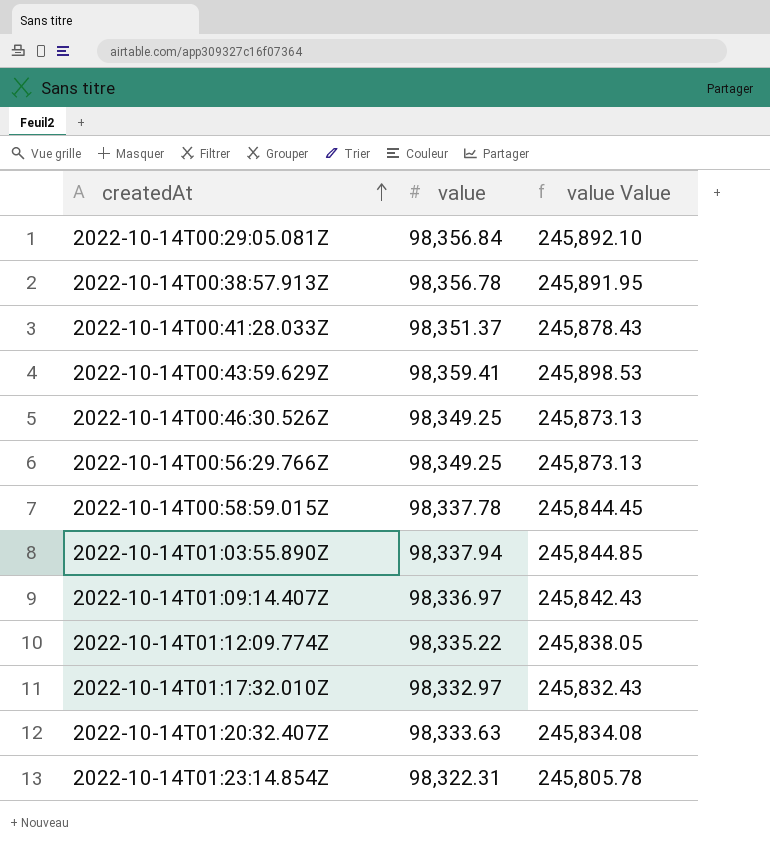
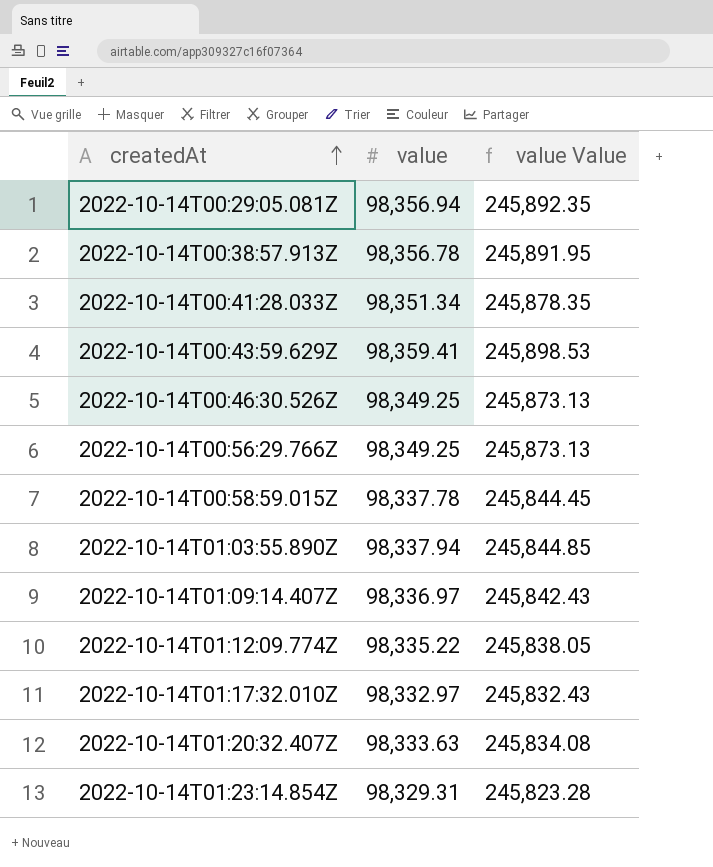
2022-10-14T00:29:05.081Z | value: 98,356.84 -> 98,356.94
2022-10-14T00:29:05.081Z | value Value: 245,892.10 -> 245,892.35
2022-10-14T00:41:28.033Z | value: 98,351.37 -> 98,351.34
2022-10-14T00:41:28.033Z | value Value: 245,878.43 -> 245,878.35
2022-10-14T01:23:14.854Z | value: 98,322.31 -> 98,329.31
2022-10-14T01:23:14.854Z | value Value: 245,805.78 -> 245,823.28

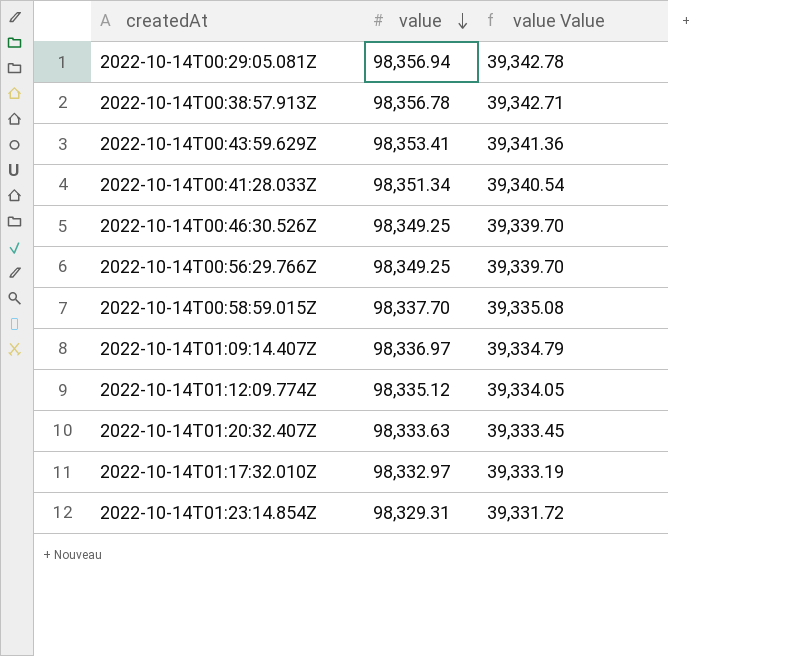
row order: createdAt ascending -> value descending
column value Value | formula: [value] * 2.5 -> [value] * 0.4
row 2022-10-14T01:03:55.890Z: 98,337.94 | 245,844.85 -> none
2022-10-14T00:43:59.629Z | value: 98,359.41 -> 98,353.41
2022-10-14T00:58:59.015Z | value: 98,337.78 -> 98,337.70
2022-10-14T01:12:09.774Z | value: 98,335.22 -> 98,335.12

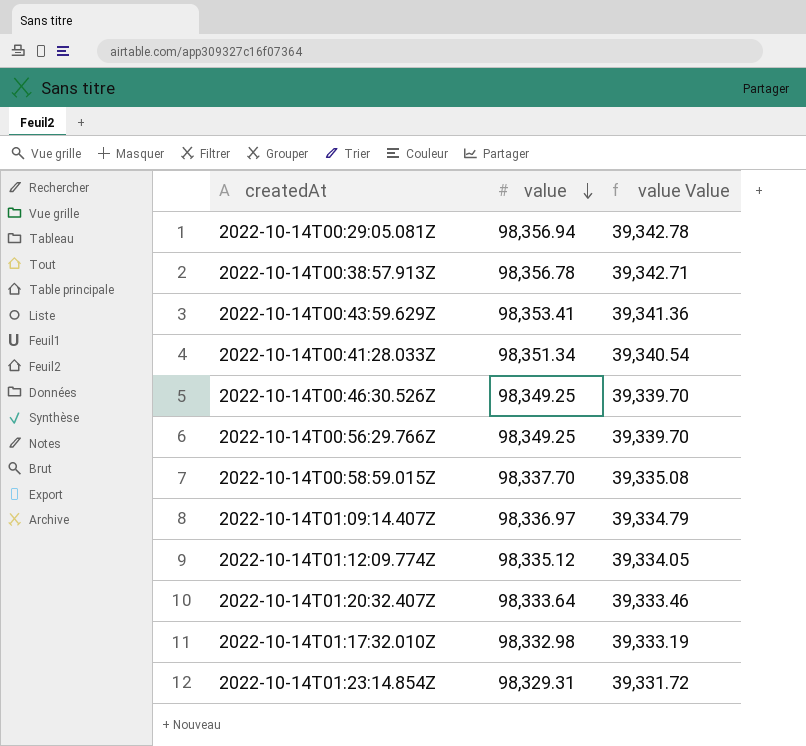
2022-10-14T01:20:32.407Z | value: 98,333.63 -> 98,333.64
2022-10-14T01:20:32.407Z | value Value: 39,333.45 -> 39,333.46
2022-10-14T01:17:32.010Z | value: 98,332.97 -> 98,332.98

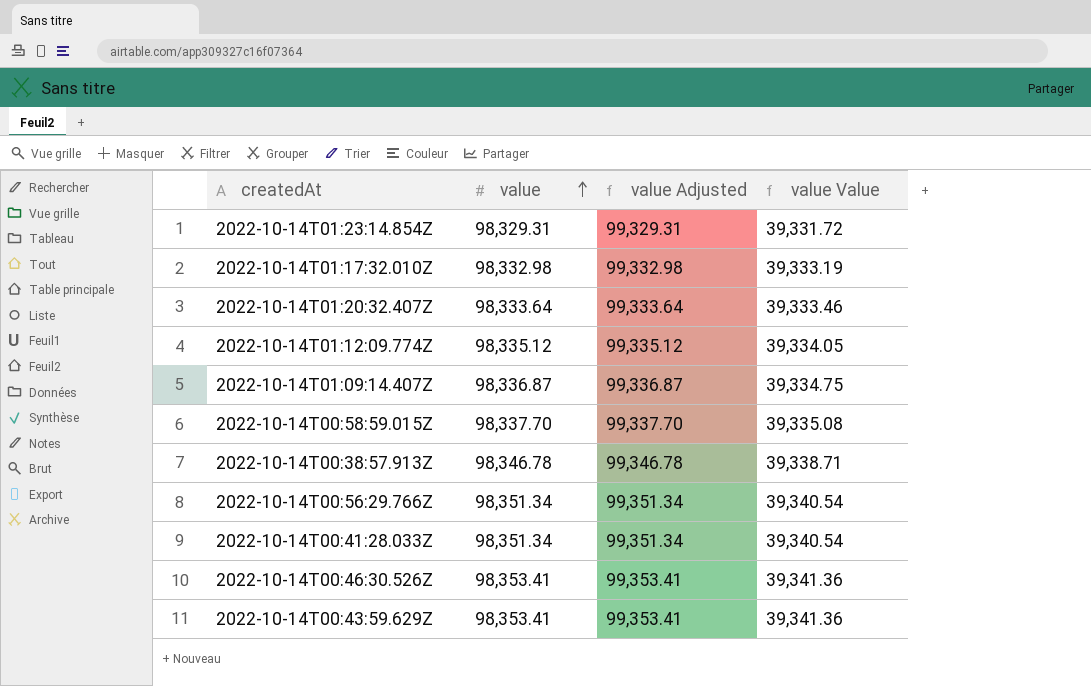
row order: value descending -> value ascending
column value Adjusted | formula: none -> [value] + 1000
row 2022-10-14T00:29:05.081Z: 98,356.94 | 39,342.78 -> none
2022-10-14T01:09:14.407Z | value: 98,336.97 -> 98,336.87
2022-10-14T01:09:14.407Z | value Value: 39,334.79 -> 39,334.75
2022-10-14T00:38:57.913Z | value: 98,356.78 -> 98,346.78
2022-10-14T00:38:57.913Z | value Value: 39,342.71 -> 39,338.71
2022-10-14T00:56:29.766Z | value: 98,349.25 -> 98,351.34
2022-10-14T00:56:29.766Z | value Value: 39,339.70 -> 39,340.54
2022-10-14T00:46:30.526Z | value: 98,349.25 -> 98,353.41
2022-10-14T00:46:30.526Z | value Value: 39,339.70 -> 39,341.36

